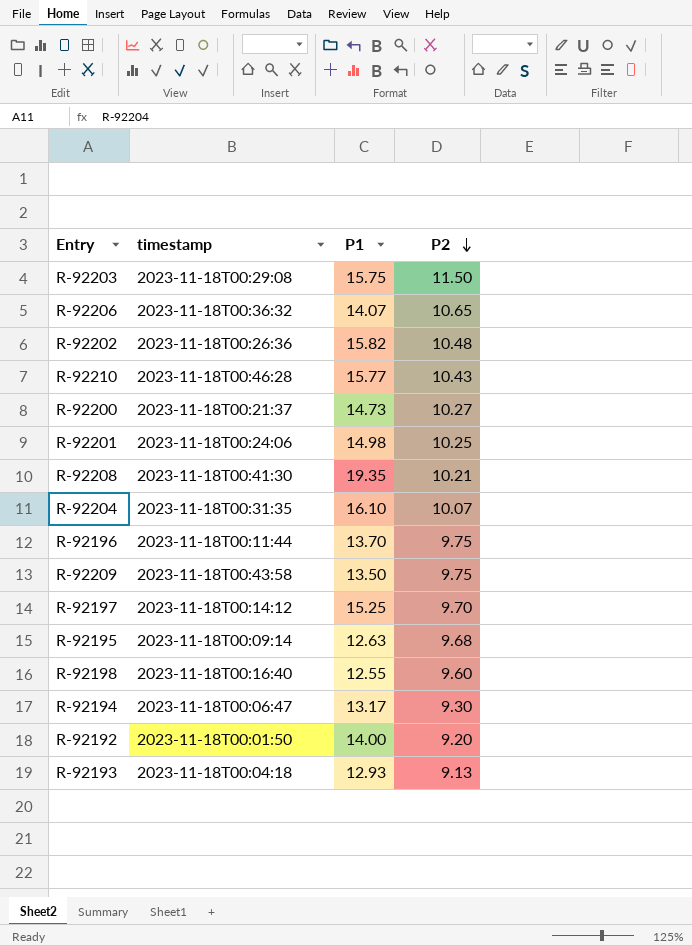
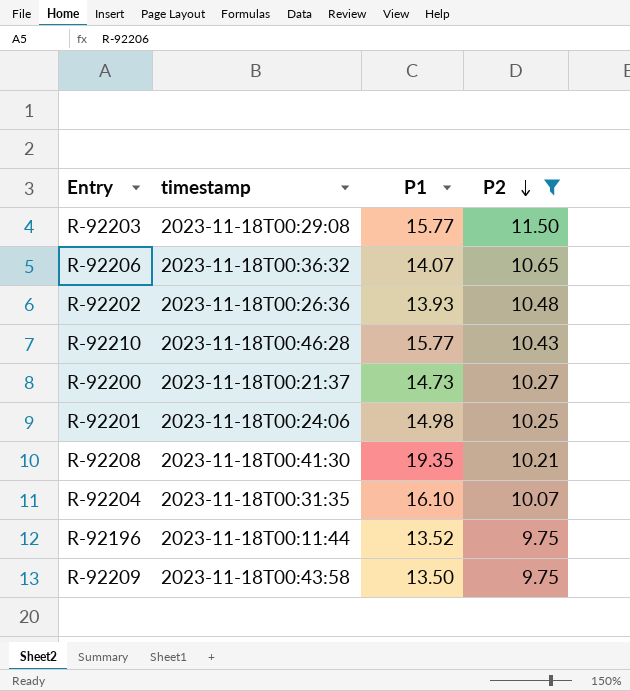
filter: none -> P2 >= 9.75
R-92203 | P1: 15.75 -> 15.77
R-92202 | P1: 15.82 -> 13.93
R-92196 | P1: 13.70 -> 13.52

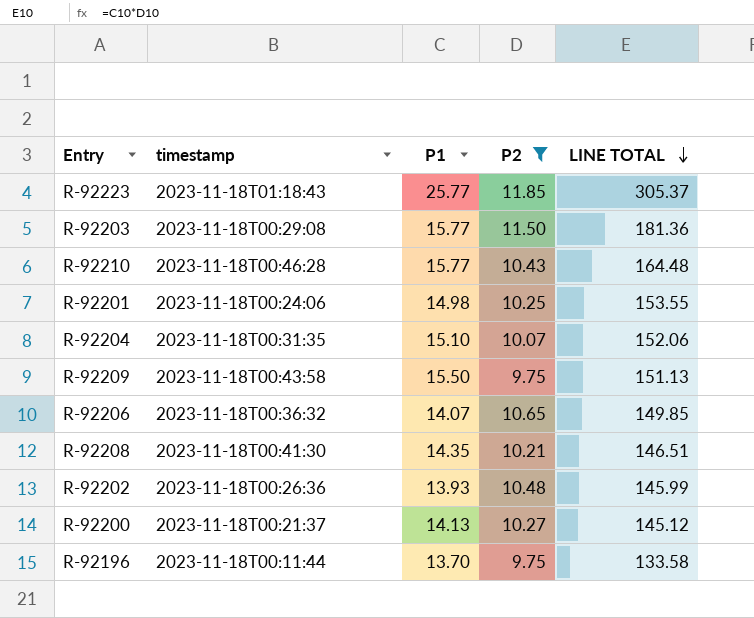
row order: P2 descending -> LINE TOTAL descending
column LINE TOTAL | formula: none -> [P1] * [P2]
row R-92223: none -> 2023-11-18T01:18:43 | 25.77 | 11.85 | 305.37
R-92204 | P1: 16.10 -> 15.10
R-92209 | P1: 13.50 -> 15.50
R-92208 | P1: 19.35 -> 14.35
R-92200 | P1: 14.73 -> 14.13
R-92196 | P1: 13.52 -> 13.70

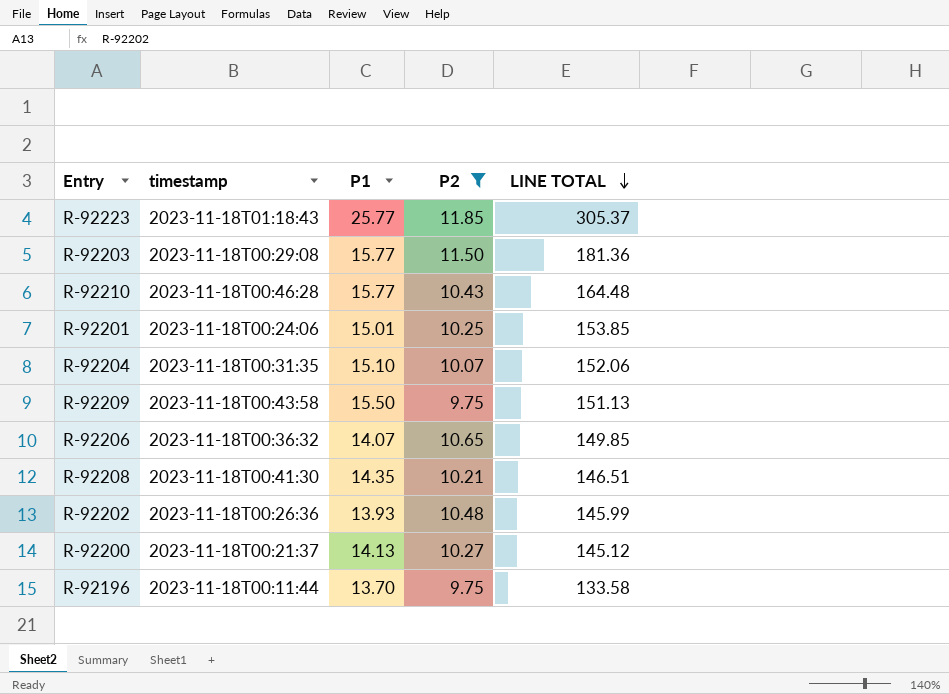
R-92201 | P1: 14.98 -> 15.01
R-92201 | LINE TOTAL: 153.55 -> 153.85

